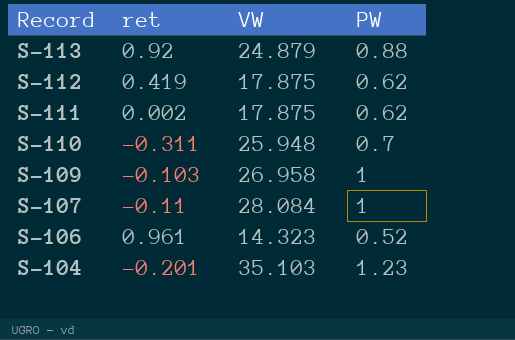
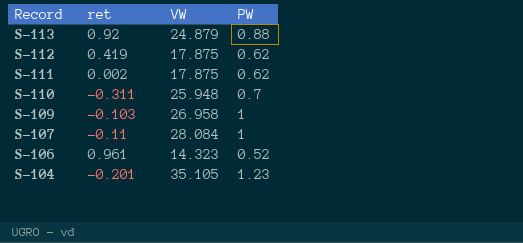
S-104 | VW: 35.103 -> 35.105

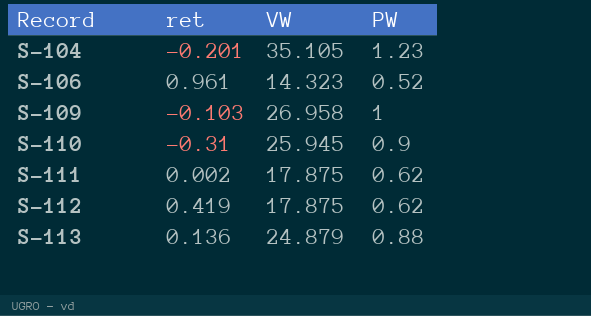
row order: Record descending -> Record ascending
row S-107: -0.11 | 28.084 | 1 -> none
S-110 | ret: -0.311 -> -0.31
S-110 | VW: 25.948 -> 25.945
S-110 | PW: 0.7 -> 0.9
S-113 | ret: 0.92 -> 0.136

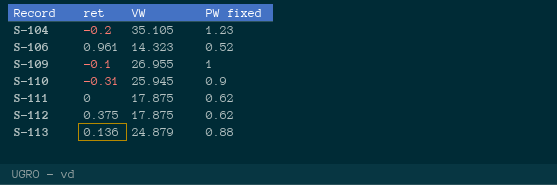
column name: PW -> PW fixed
S-104 | ret: -0.201 -> -0.2
S-109 | ret: -0.103 -> -0.1
S-109 | VW: 26.958 -> 26.955
S-111 | ret: 0.002 -> 0
S-112 | ret: 0.419 -> 0.375

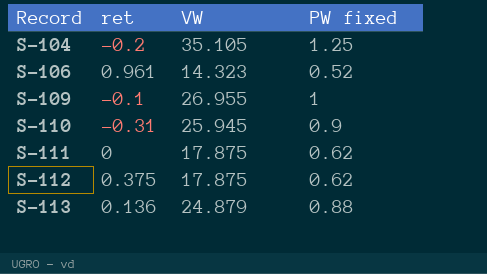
S-104 | PW fixed: 1.23 -> 1.25

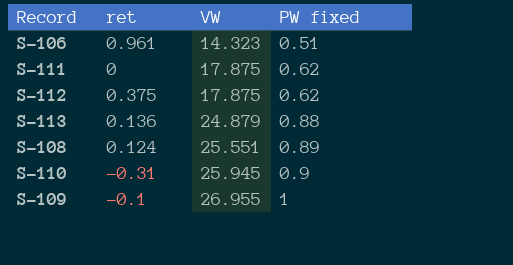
row order: Record ascending -> VW ascending
row S-104: -0.2 | 35.105 | 1.25 -> none
S-106 | PW fixed: 0.52 -> 0.51
row S-108: none -> 0.124 | 25.551 | 0.89

